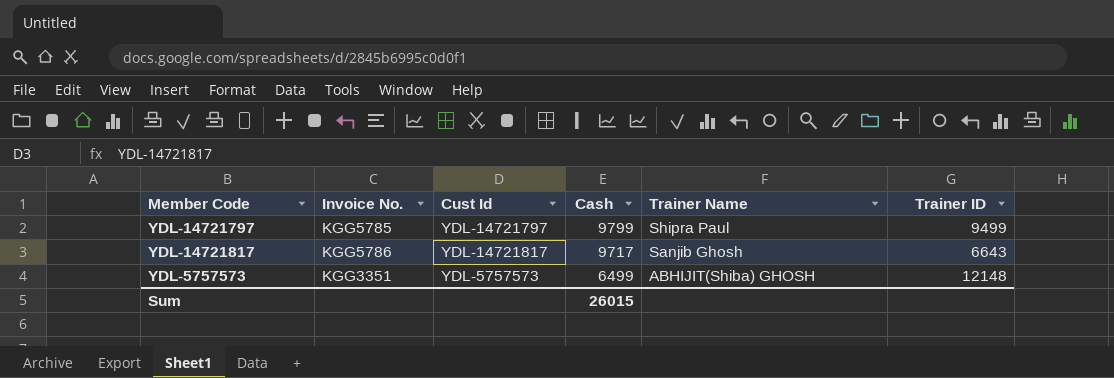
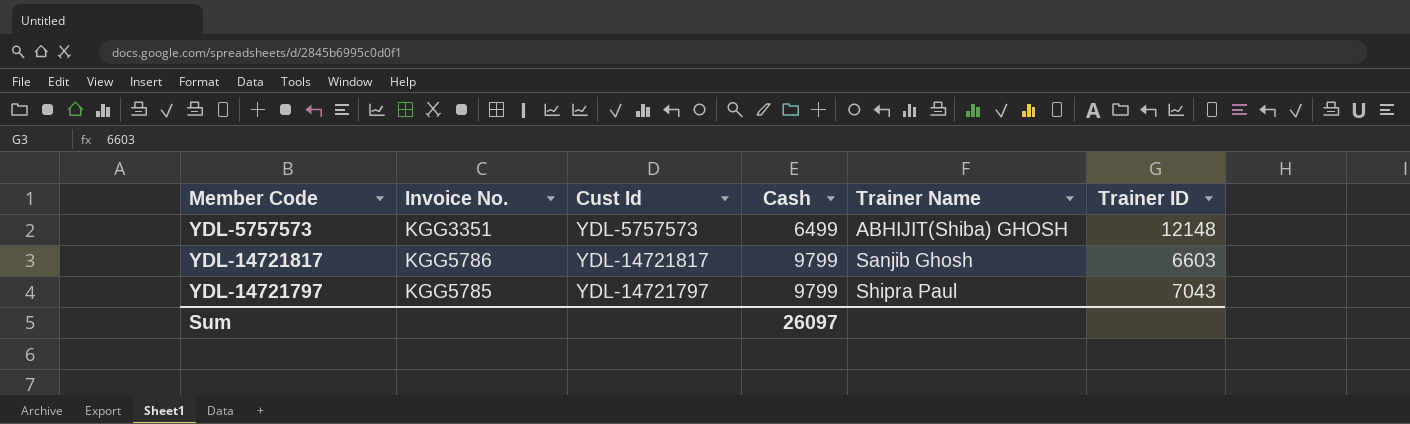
row order: Cash descending -> Cash ascending
YDL-14721817 | Cash: 9717 -> 9799
YDL-14721817 | Trainer ID: 6643 -> 6603
YDL-14721797 | Trainer ID: 9499 -> 7043
Sum | Cash: 26015 -> 26097

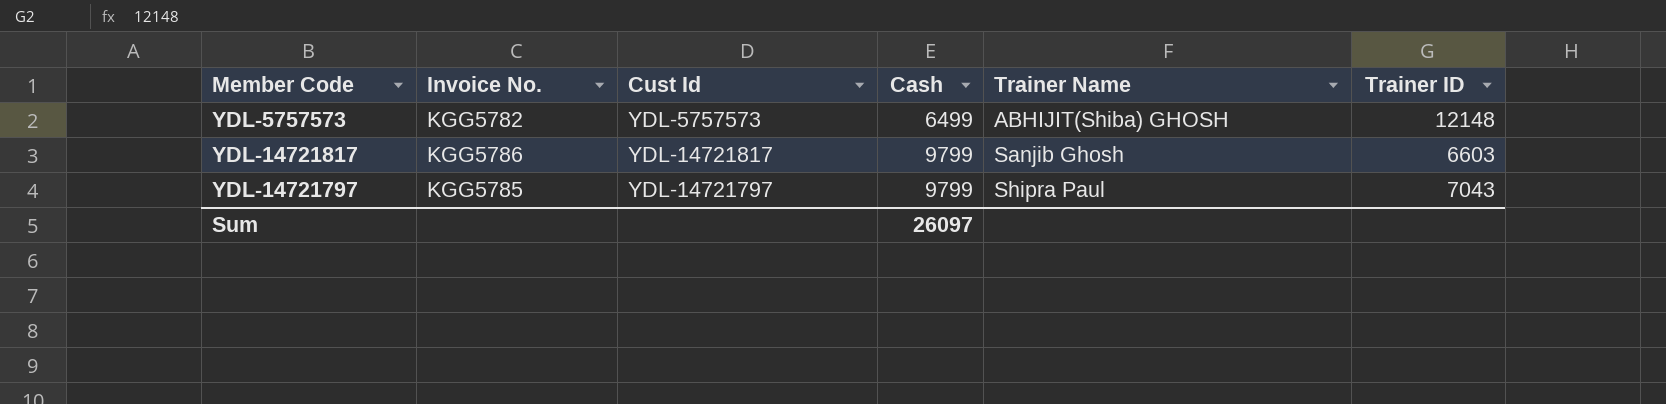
YDL-5757573 | Invoice No.: KGG3351 -> KGG5782

